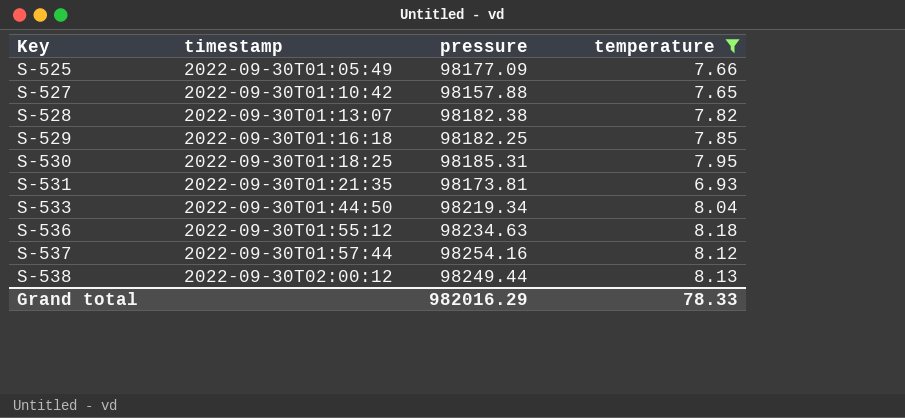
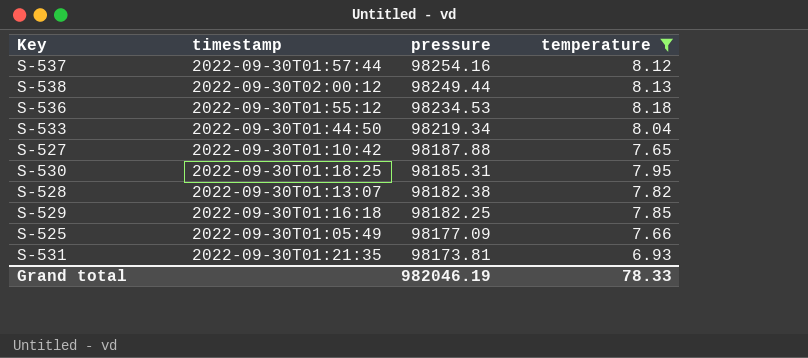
row order: Key ascending -> pressure descending
S-536 | pressure: 98234.63 -> 98234.53
S-527 | pressure: 98157.88 -> 98187.88
Grand total | pressure: 982016.29 -> 982046.19

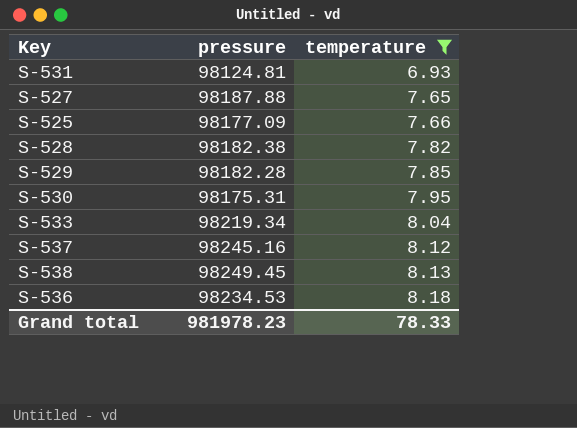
row order: pressure descending -> temperature ascending
column timestamp | position: 2 -> none
S-531 | pressure: 98173.81 -> 98124.81
S-529 | pressure: 98182.25 -> 98182.28
S-530 | pressure: 98185.31 -> 98175.31
S-537 | pressure: 98254.16 -> 98245.16
S-538 | pressure: 98249.44 -> 98249.45
Grand total | pressure: 982046.19 -> 981978.23

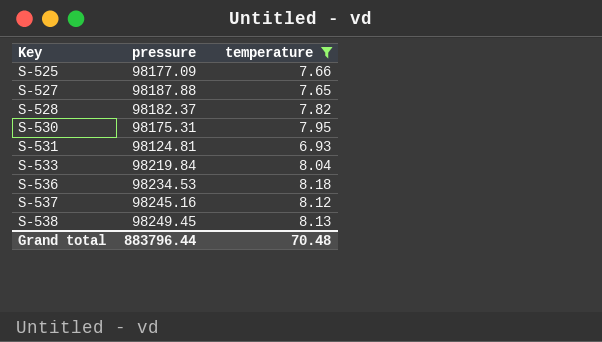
row order: temperature ascending -> Key ascending
row S-529: 98182.28 | 7.85 -> none
S-528 | pressure: 98182.38 -> 98182.37
S-533 | pressure: 98219.34 -> 98219.84
Grand total | pressure: 981978.23 -> 883796.44
Grand total | temperature: 78.33 -> 70.48

